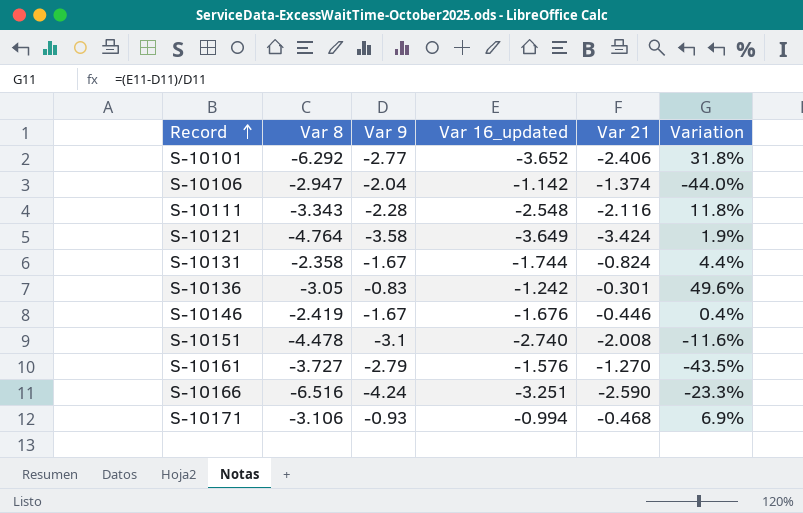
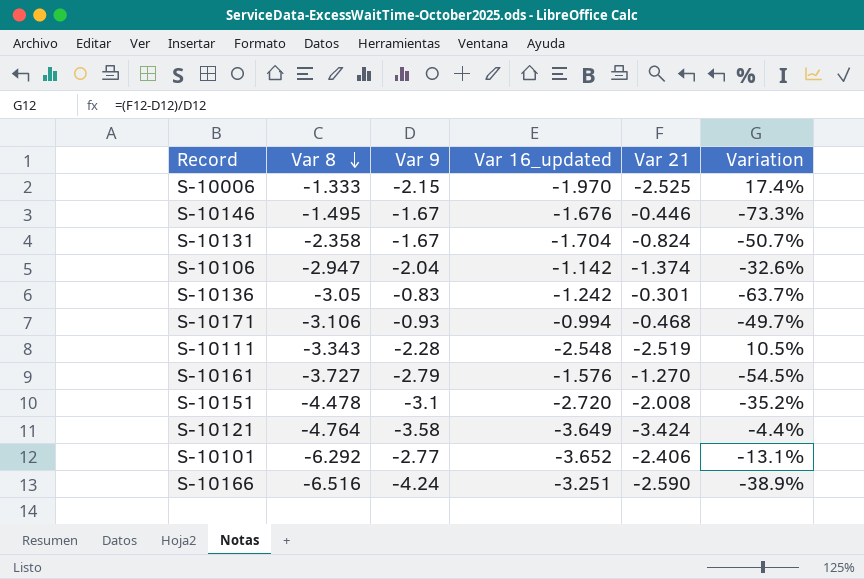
row order: Record ascending -> Var 8 descending
column Variation | formula: ([Var 16_updated] - [Var 9]) / [Var 9] -> ([Var 21] - [Var 9]) / [Var 9]
row S-10006: none -> -1.333 | -2.15 | -1.970 | -2.525 | 17.4%
S-10146 | Var 8: -2.419 -> -1.495
S-10131 | Var 16_updated: -1.744 -> -1.704
S-10111 | Var 21: -2.116 -> -2.519
S-10151 | Var 16_updated: -2.740 -> -2.720

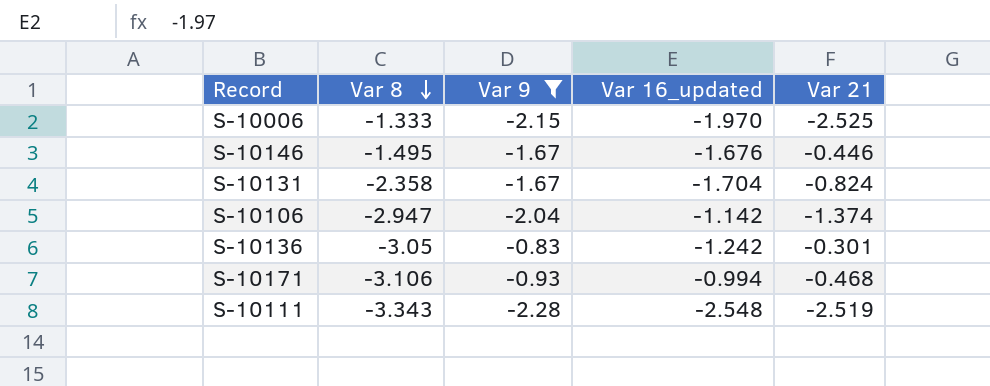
filter: none -> Var 9 >= -2.28
column Variation | formula: ([Var 21] - [Var 9]) / [Var 9] -> none

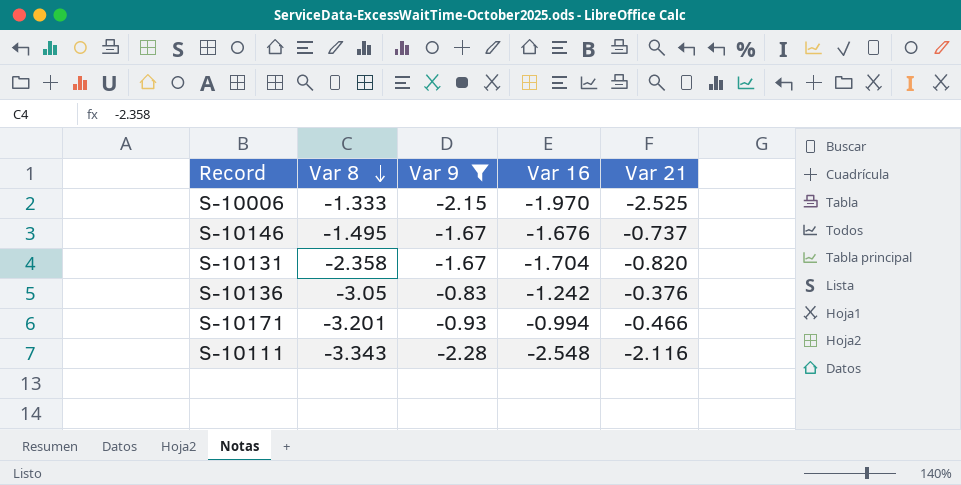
column name: Var 16_updated -> Var 16
row S-10106: -2.947 | -2.04 | -1.142 | -1.374 -> none
S-10146 | Var 21: -0.446 -> -0.737
S-10131 | Var 21: -0.824 -> -0.820
S-10136 | Var 21: -0.301 -> -0.376
S-10171 | Var 8: -3.106 -> -3.201
S-10171 | Var 21: -0.468 -> -0.466
S-10111 | Var 21: -2.519 -> -2.116

